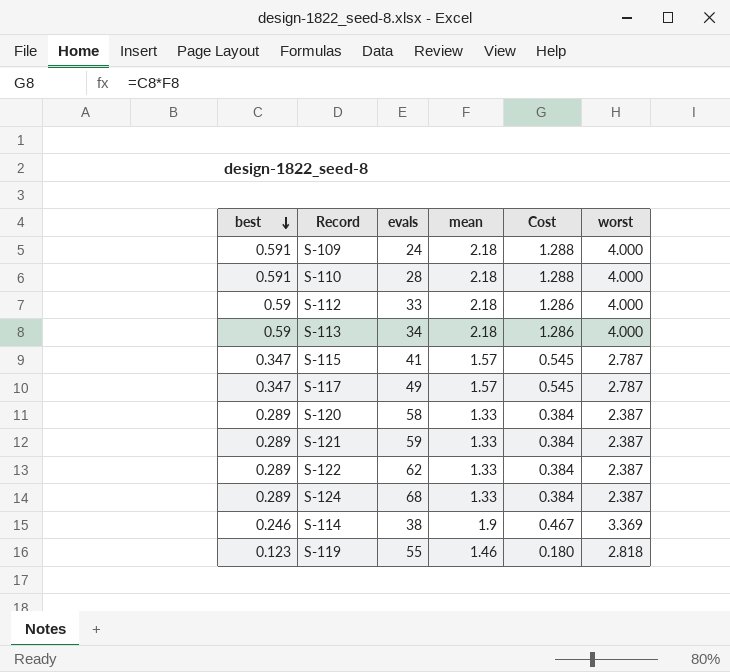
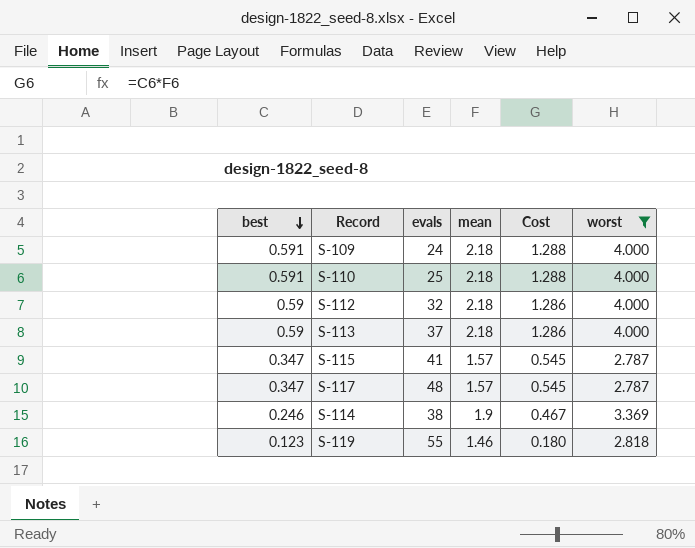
filter: none -> worst != 2.387
S-110 | evals: 28 -> 25
S-112 | evals: 33 -> 32
S-113 | evals: 34 -> 37
S-117 | evals: 49 -> 48

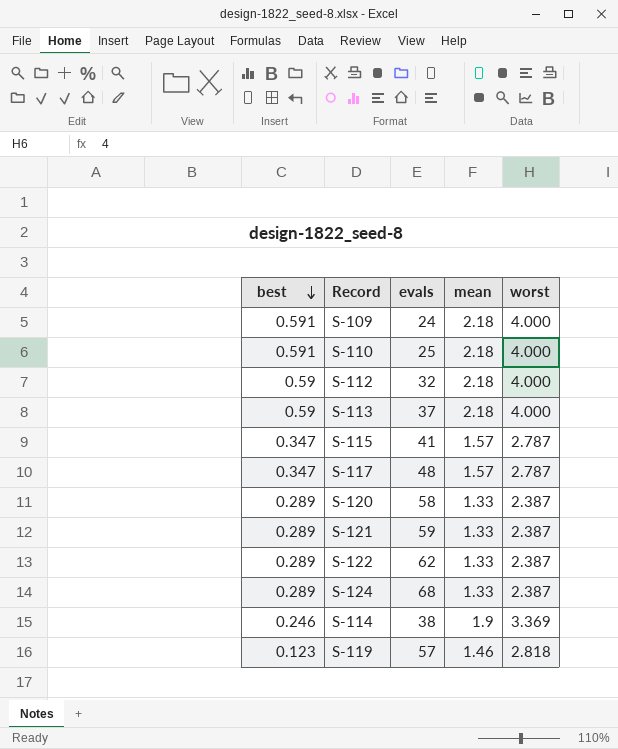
filter: worst != 2.387 -> none
column Cost | formula: [best] * [mean] -> none
S-119 | evals: 55 -> 57

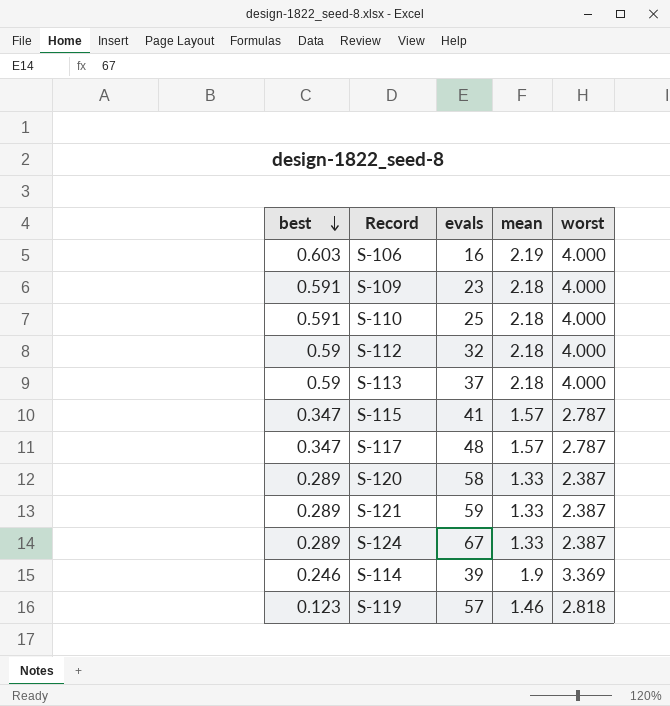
row S-122: 0.289 | 62 | 1.33 | 2.387 -> none
row S-106: none -> 0.603 | 16 | 2.19 | 4.000
S-109 | evals: 24 -> 23
S-124 | evals: 68 -> 67
S-114 | evals: 38 -> 39

